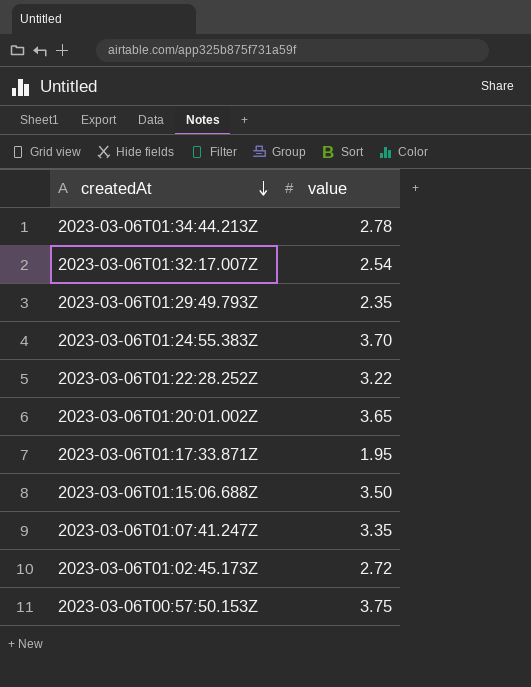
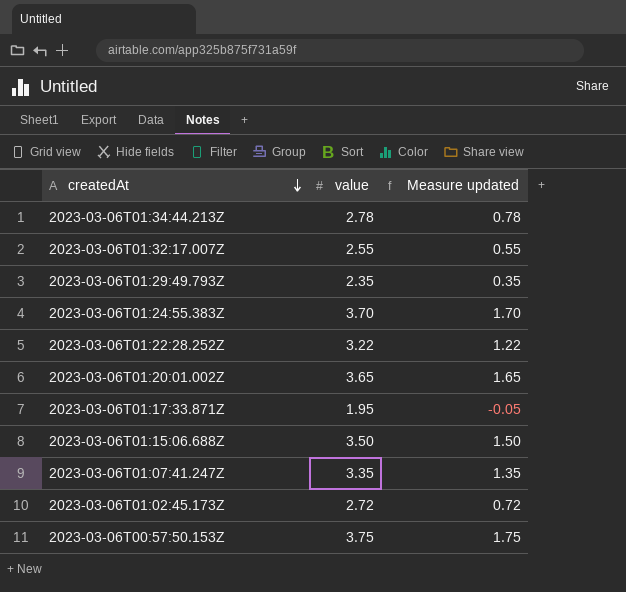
column Measure updated | formula: none -> [value] - 2
2023-03-06T01:32:17.007Z | value: 2.54 -> 2.55

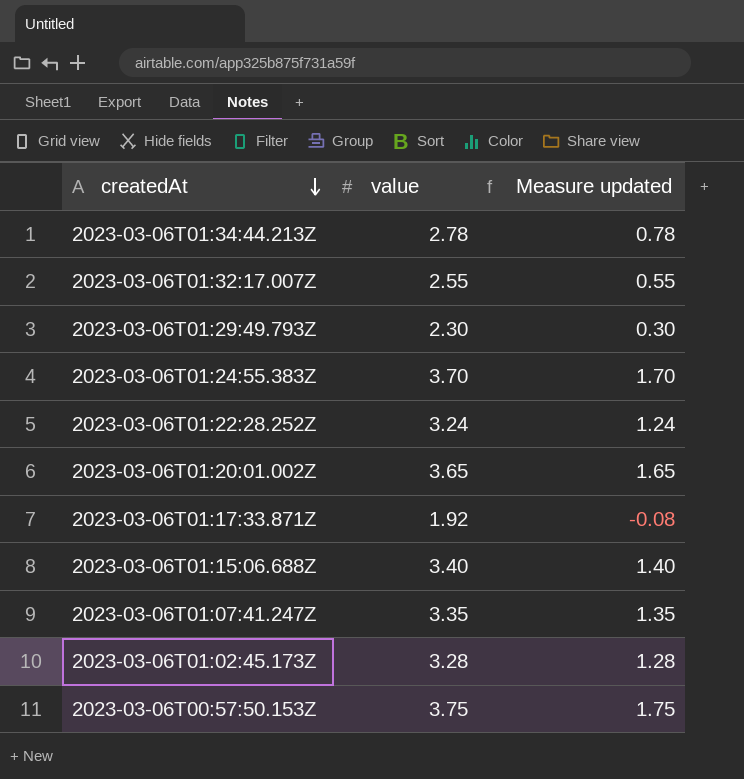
2023-03-06T01:29:49.793Z | value: 2.35 -> 2.30
2023-03-06T01:29:49.793Z | Measure updated: 0.35 -> 0.30
2023-03-06T01:22:28.252Z | value: 3.22 -> 3.24
2023-03-06T01:22:28.252Z | Measure updated: 1.22 -> 1.24
2023-03-06T01:17:33.871Z | value: 1.95 -> 1.92
2023-03-06T01:17:33.871Z | Measure updated: -0.05 -> -0.08
2023-03-06T01:15:06.688Z | value: 3.50 -> 3.40
2023-03-06T01:15:06.688Z | Measure updated: 1.50 -> 1.40
2023-03-06T01:02:45.173Z | value: 2.72 -> 3.28
2023-03-06T01:02:45.173Z | Measure updated: 0.72 -> 1.28

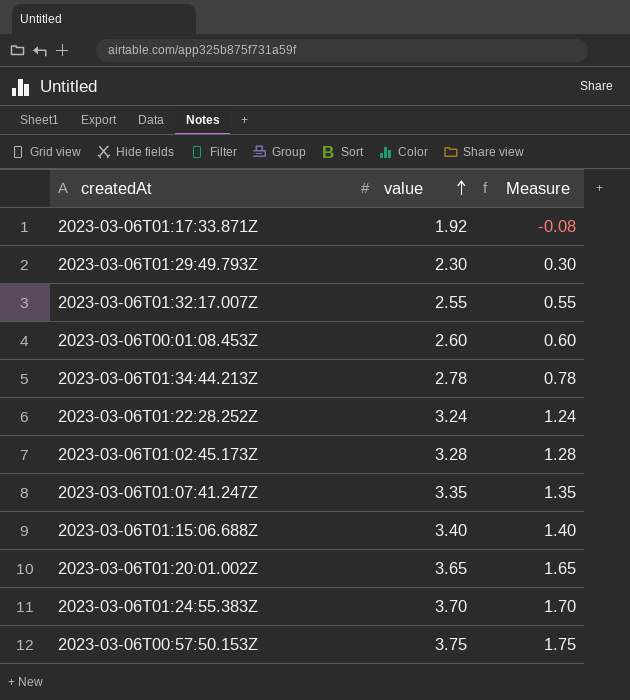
row order: createdAt descending -> value ascending
column name: Measure updated -> Measure
row 2023-03-06T00:01:08.453Z: none -> 2.60 | 0.60

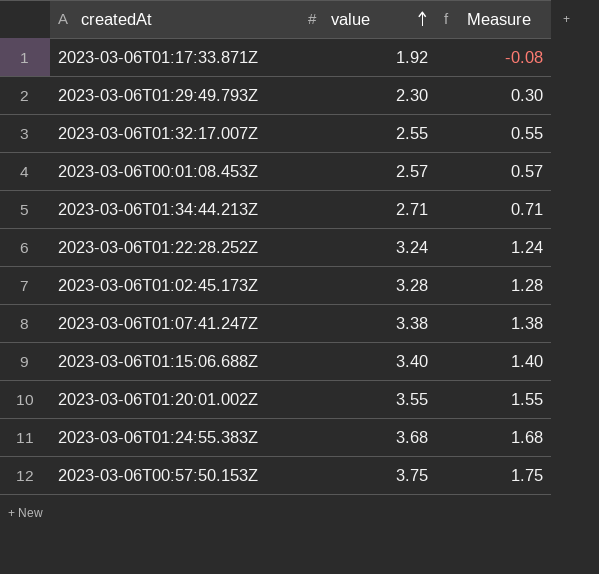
2023-03-06T00:01:08.453Z | value: 2.60 -> 2.57
2023-03-06T00:01:08.453Z | Measure: 0.60 -> 0.57
2023-03-06T01:34:44.213Z | value: 2.78 -> 2.71
2023-03-06T01:34:44.213Z | Measure: 0.78 -> 0.71
2023-03-06T01:07:41.247Z | value: 3.35 -> 3.38
2023-03-06T01:07:41.247Z | Measure: 1.35 -> 1.38
2023-03-06T01:20:01.002Z | value: 3.65 -> 3.55
2023-03-06T01:20:01.002Z | Measure: 1.65 -> 1.55
2023-03-06T01:24:55.383Z | value: 3.70 -> 3.68
2023-03-06T01:24:55.383Z | Measure: 1.70 -> 1.68

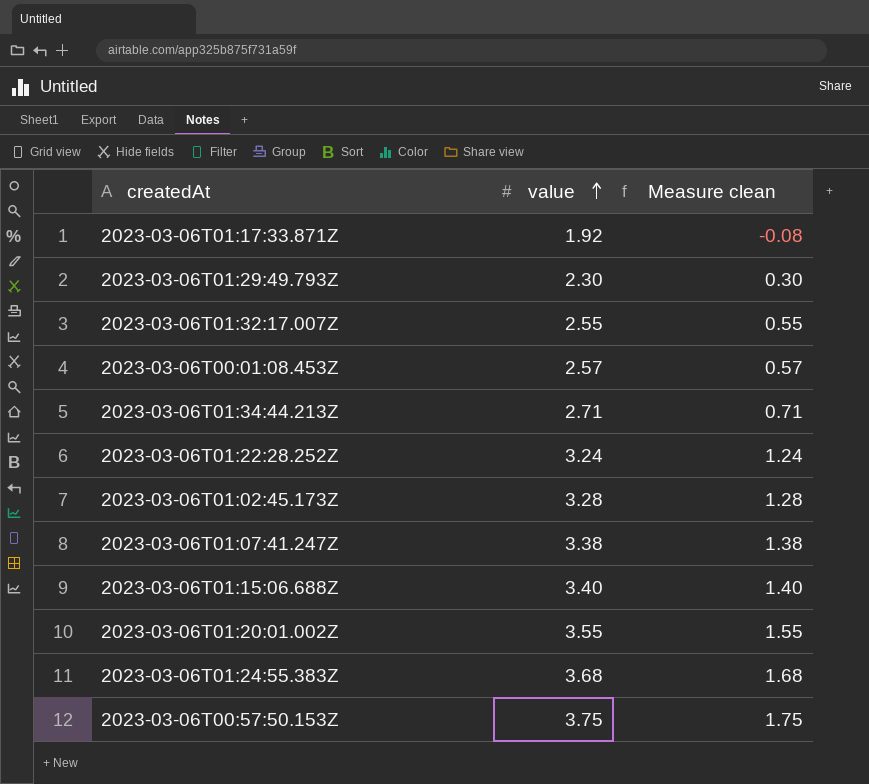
column name: Measure -> Measure clean

